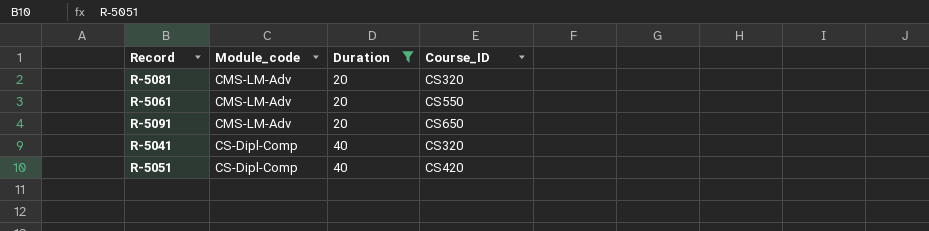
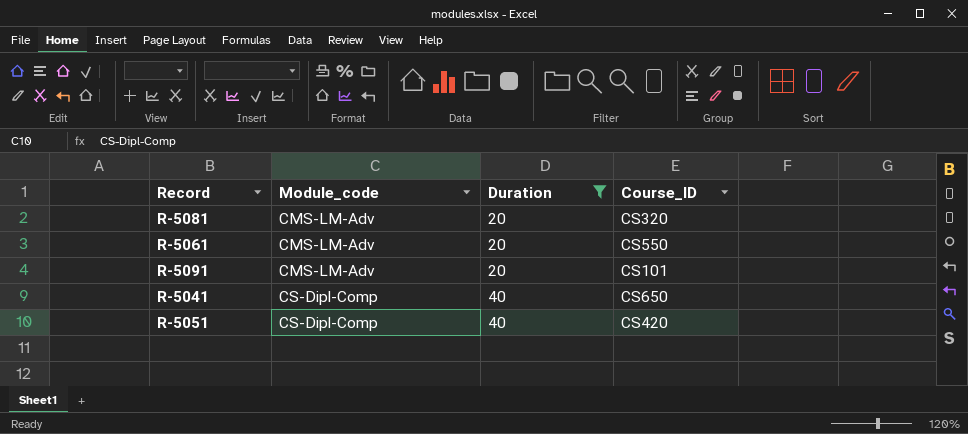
R-5091 | Course_ID: CS650 -> CS101
R-5041 | Course_ID: CS320 -> CS650

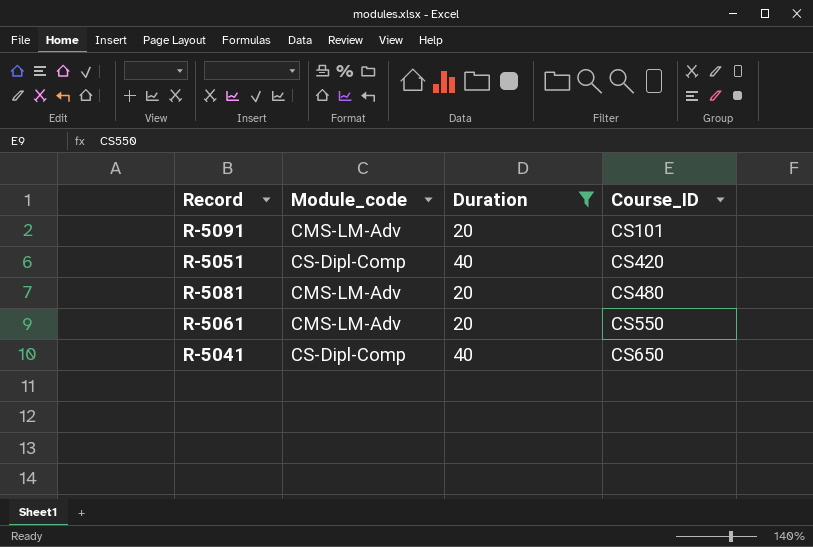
row order: Module_code ascending -> Course_ID ascending
R-5081 | Course_ID: CS320 -> CS480

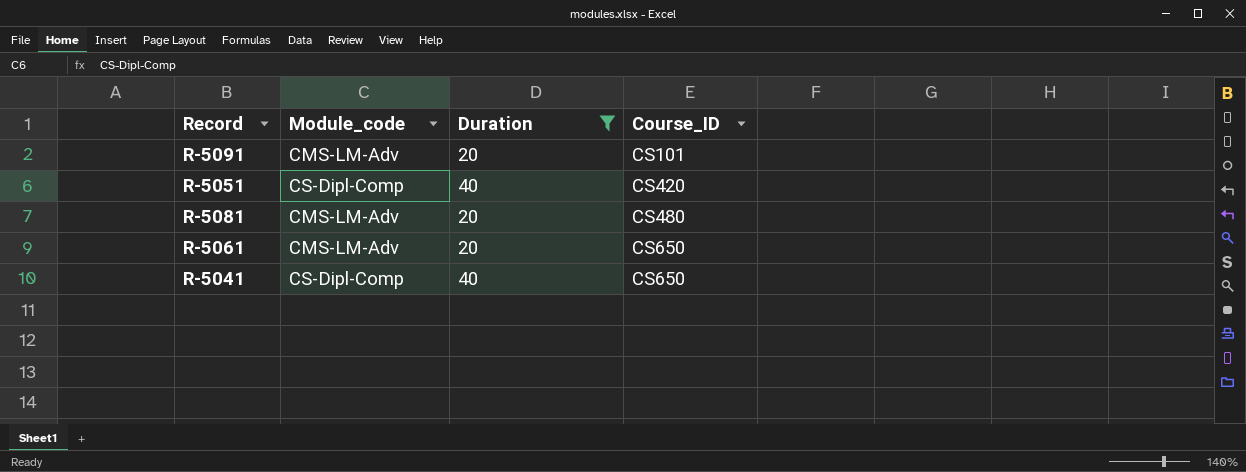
R-5061 | Course_ID: CS550 -> CS650

